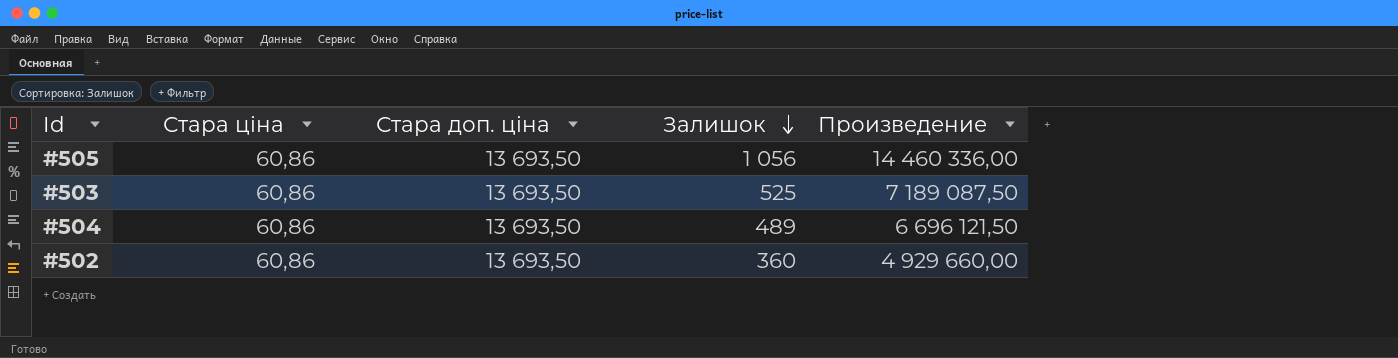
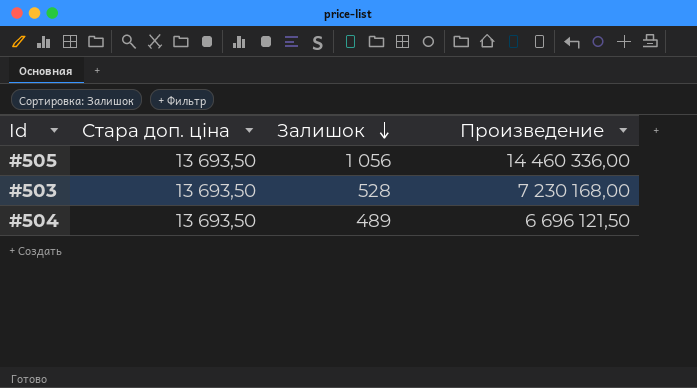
column Стара ціна | position: 2 -> none
row #502: 60,86 | 13 693,50 | 360 | 4 929 660,00 -> none
#503 | Залишок: 525 -> 528
#503 | Произведение: 7 189 087,50 -> 7 230 168,00

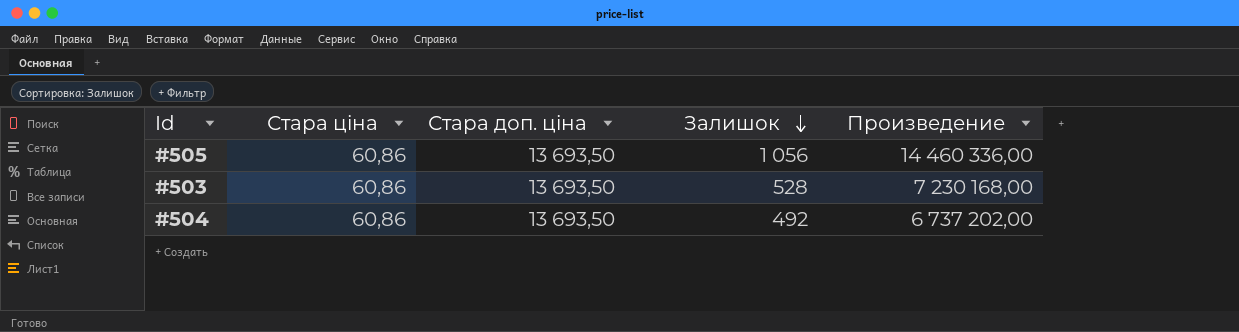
column Стара ціна | position: none -> 2
#504 | Залишок: 489 -> 492
#504 | Произведение: 6 696 121,50 -> 6 737 202,00

